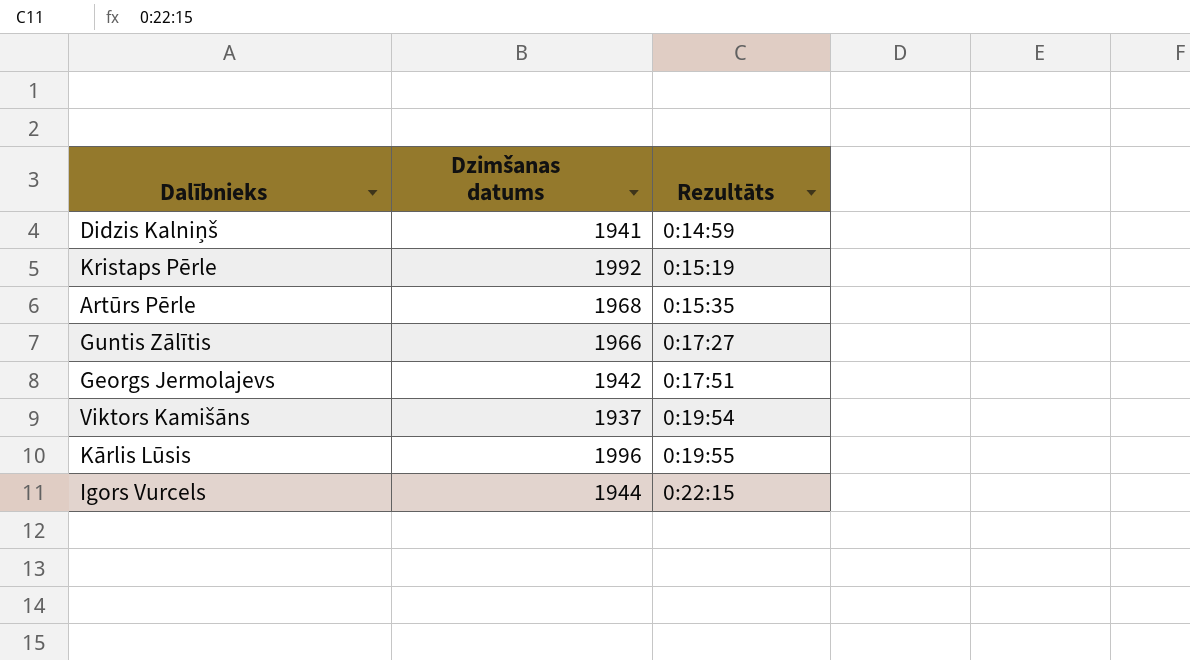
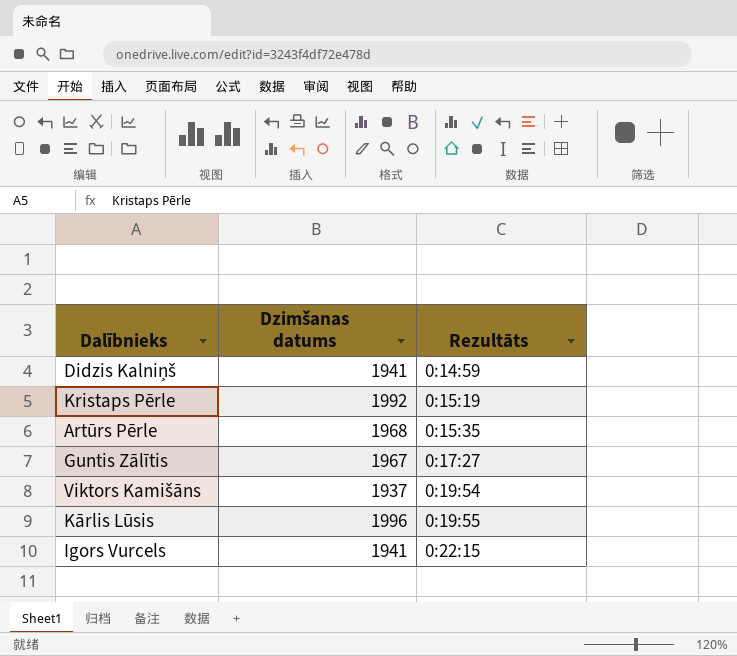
row Georgs Jermolajevs: 1942 | 0:17:51 -> none
Guntis Zālītis | Dzimšanas datums: 1966 -> 1967
Igors Vurcels | Dzimšanas datums: 1944 -> 1941

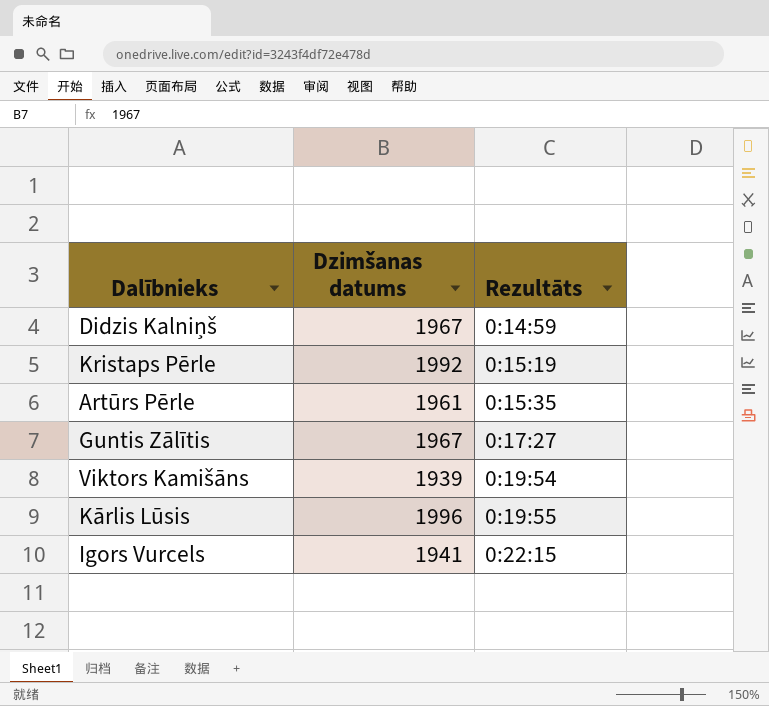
Didzis Kalniņš | Dzimšanas datums: 1941 -> 1967
Artūrs Pērle | Dzimšanas datums: 1968 -> 1961
Viktors Kamišāns | Dzimšanas datums: 1937 -> 1939

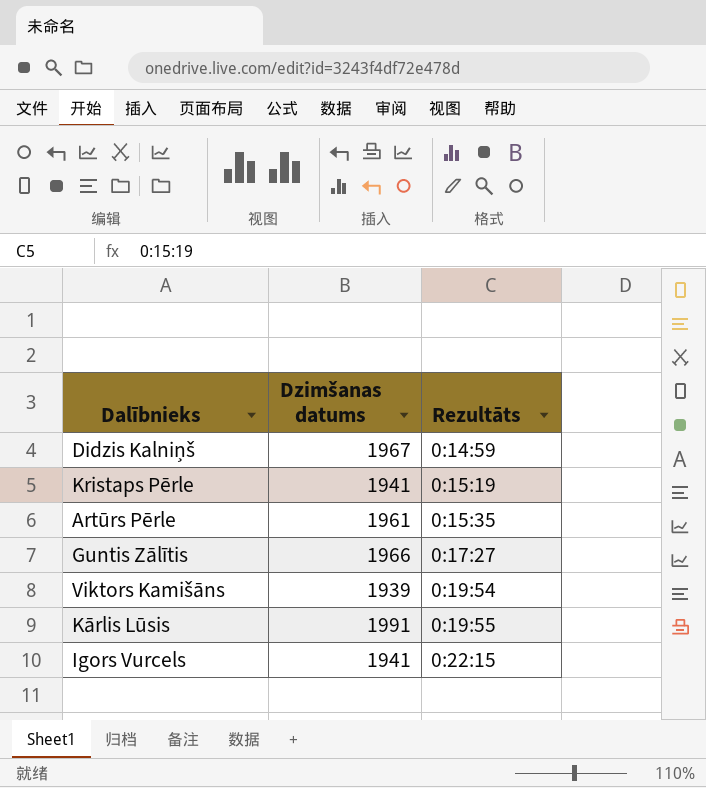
Kristaps Pērle | Dzimšanas datums: 1992 -> 1941
Guntis Zālītis | Dzimšanas datums: 1967 -> 1966
Kārlis Lūsis | Dzimšanas datums: 1996 -> 1991

